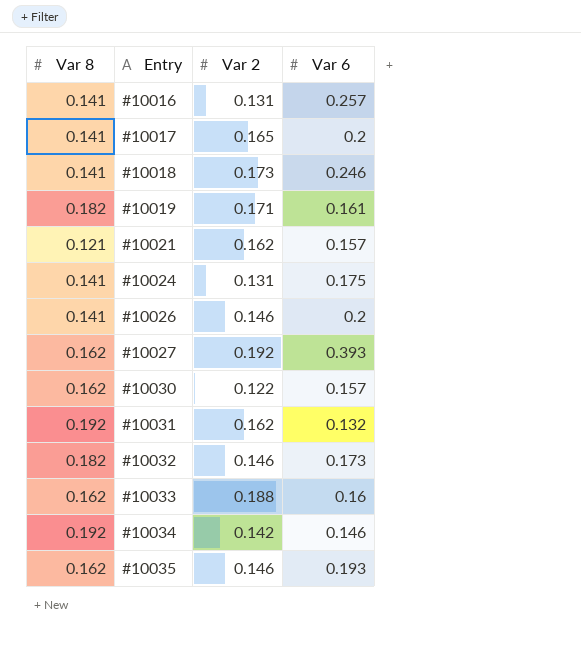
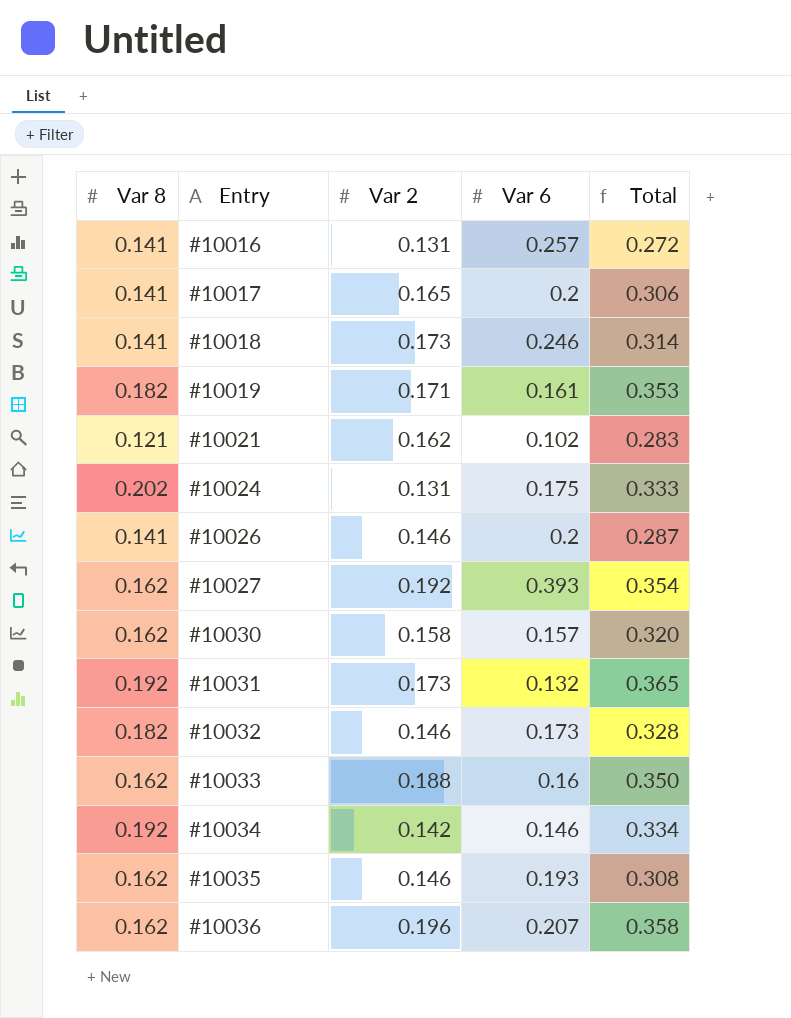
column Total | formula: none -> [Var 8] + [Var 2]
#10021 | Var 6: 0.157 -> 0.102
#10024 | Var 8: 0.141 -> 0.202
#10030 | Var 2: 0.122 -> 0.158
#10031 | Var 2: 0.162 -> 0.173
row #10036: none -> 0.162 | 0.196 | 0.207 | 0.358

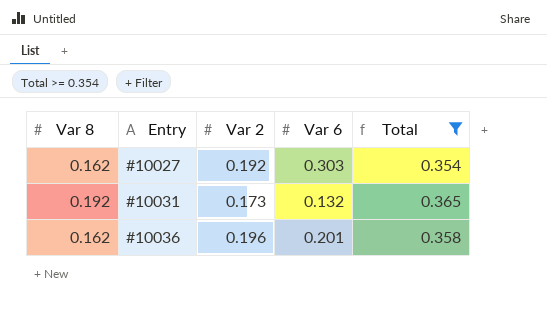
filter: none -> Total >= 0.354
#10027 | Var 6: 0.393 -> 0.303
#10036 | Var 6: 0.207 -> 0.201

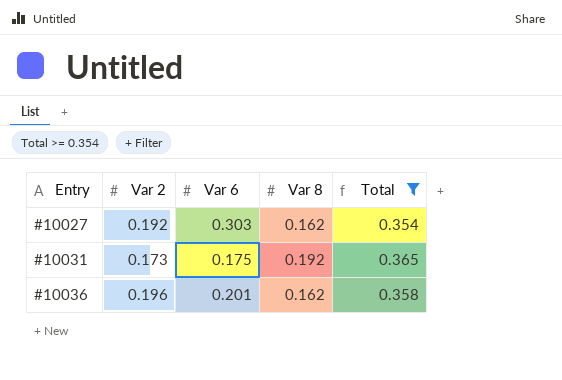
column Var 8 | position: 1 -> 4
#10031 | Var 6: 0.132 -> 0.175

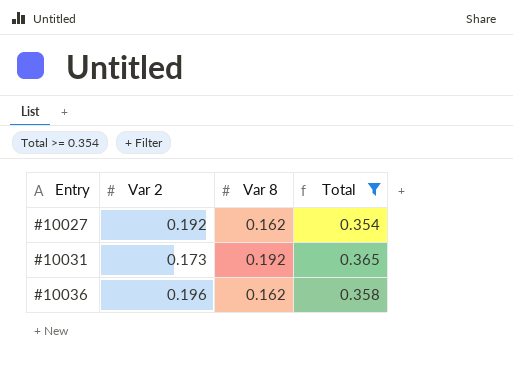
column Var 6 | position: 3 -> none

